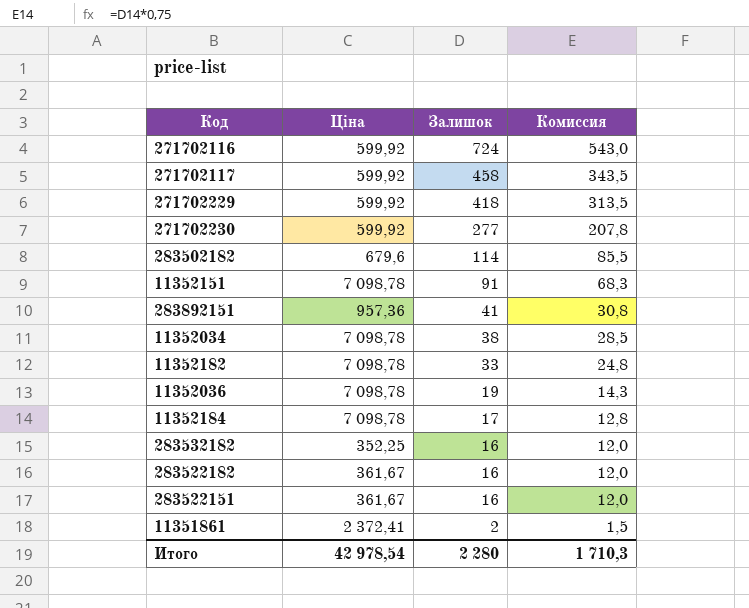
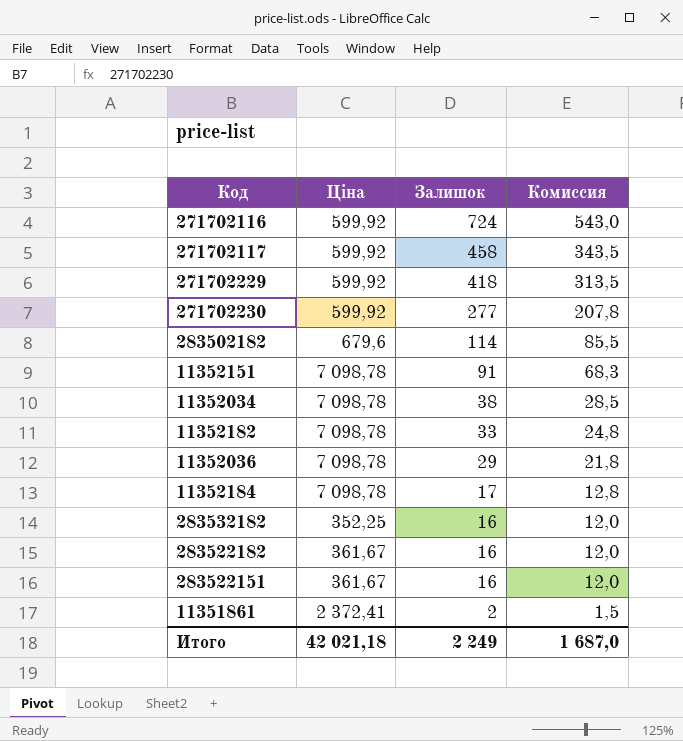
row 283892151: 957,36 | 41 | 30,8 -> none
11352036 | Залишок: 19 -> 29
11352036 | Комиссия: 14,3 -> 21,8
Итого | Ціна: 42 978,54 -> 42 021,18
Итого | Залишок: 2 280 -> 2 249
Итого | Комиссия: 1 710,3 -> 1 687,0

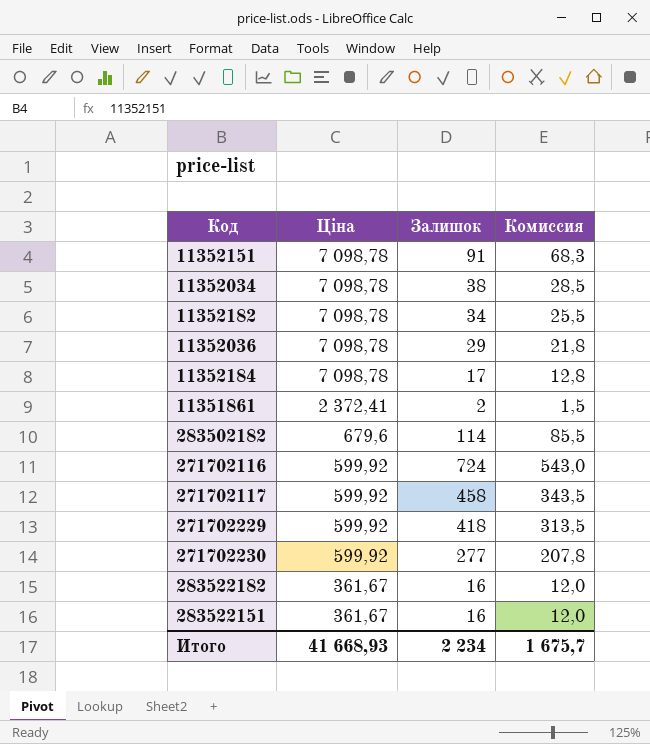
row order: Залишок descending -> Ціна descending
row 283532182: 352,25 | 16 | 12,0 -> none
11352182 | Залишок: 33 -> 34
11352182 | Комиссия: 24,8 -> 25,5
Итого | Ціна: 42 021,18 -> 41 668,93
Итого | Залишок: 2 249 -> 2 234
Итого | Комиссия: 1 687,0 -> 1 675,7

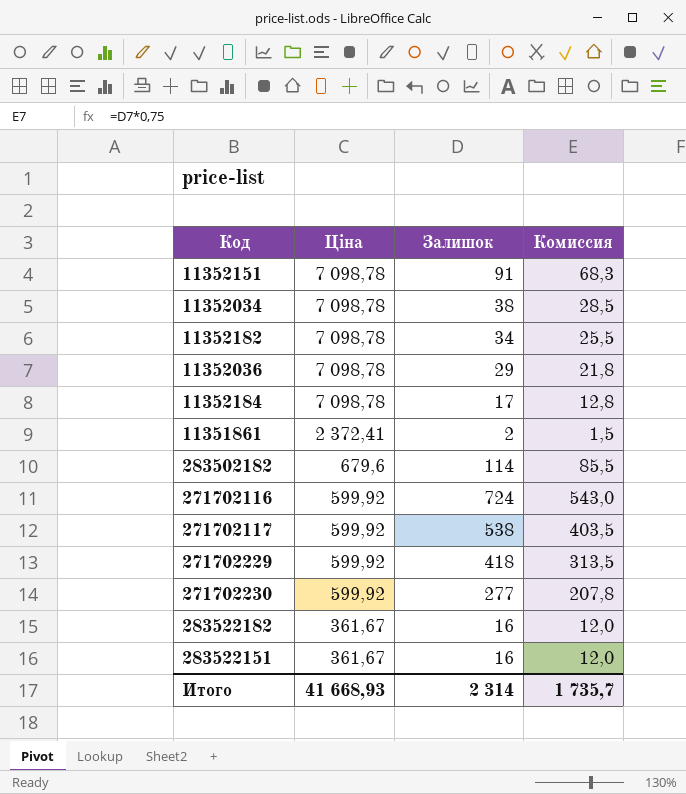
271702117 | Залишок: 458 -> 538
271702117 | Комиссия: 343,5 -> 403,5
Итого | Залишок: 2 234 -> 2 314
Итого | Комиссия: 1 675,7 -> 1 735,7

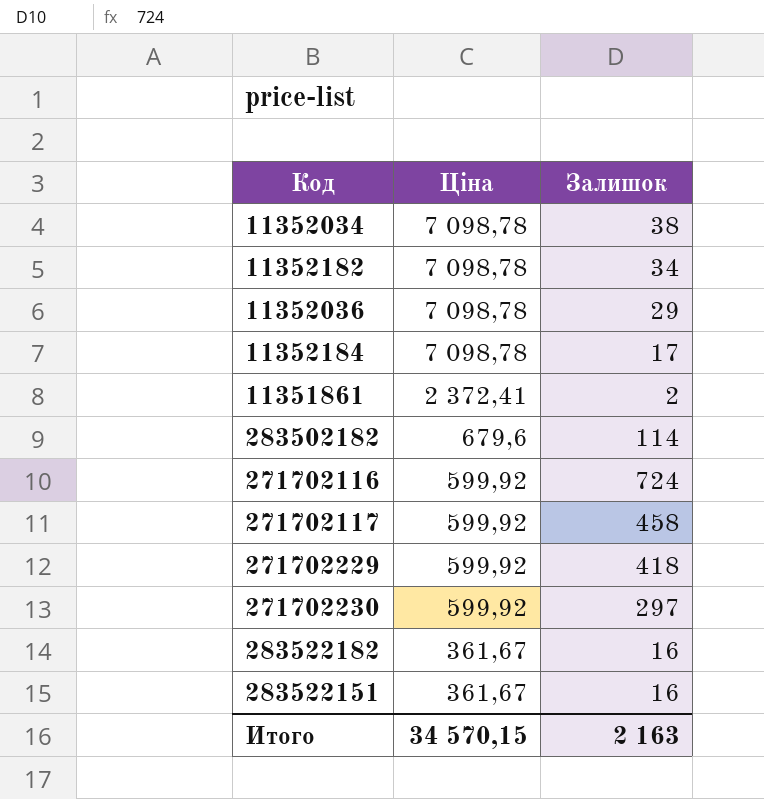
column Комиссия | formula: [Залишок] * 0,75 -> none
row 11352151: 7 098,78 | 91 | 68,3 -> none
271702117 | Залишок: 538 -> 458
271702230 | Залишок: 277 -> 297
Итого | Ціна: 41 668,93 -> 34 570,15
Итого | Залишок: 2 314 -> 2 163

